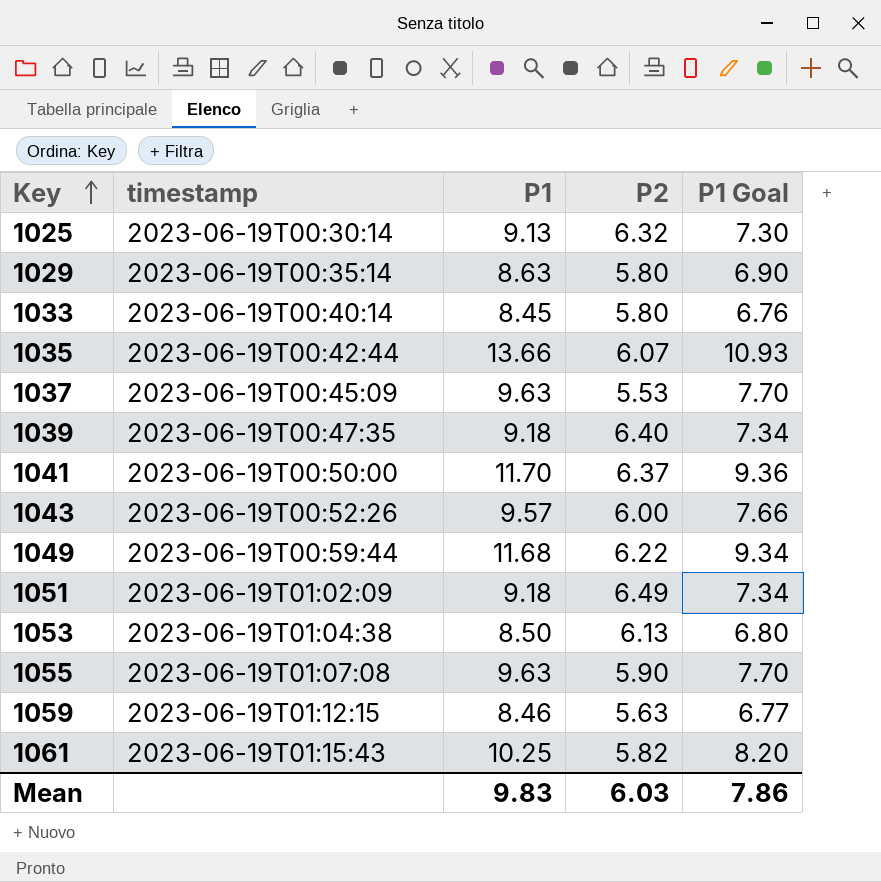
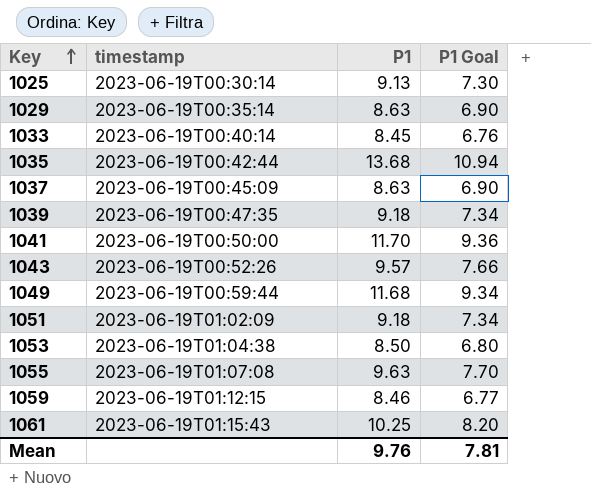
column P2 | position: 4 -> none
1035 | P1: 13.66 -> 13.68
1035 | P1 Goal: 10.93 -> 10.94
1037 | P1: 9.63 -> 8.63
1037 | P1 Goal: 7.70 -> 6.90
Mean | P1: 9.83 -> 9.76
Mean | P1 Goal: 7.86 -> 7.81

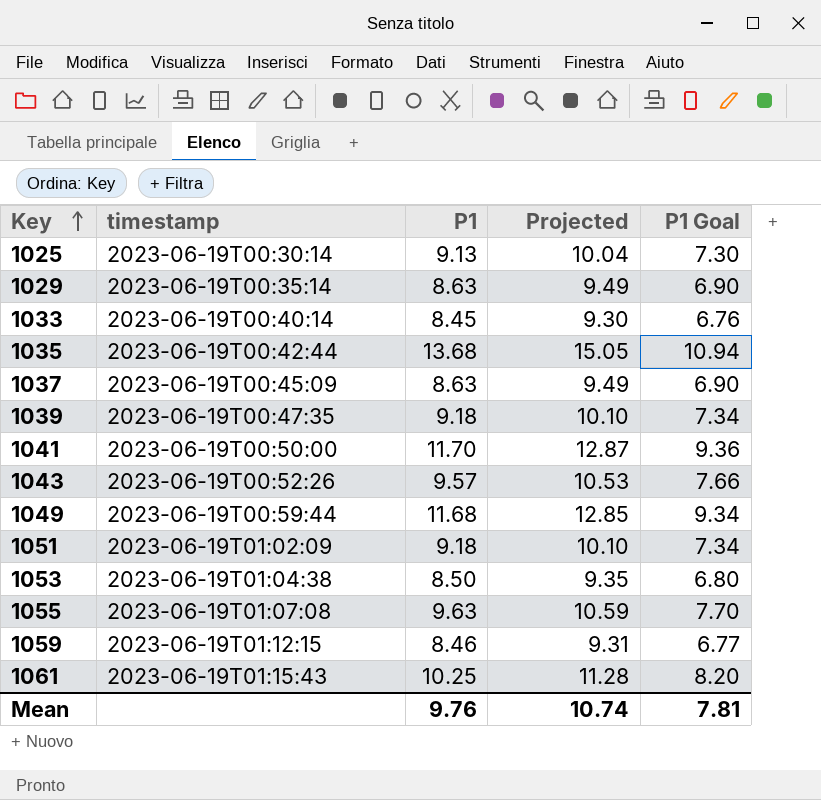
column Projected | formula: none -> [P1] * 1.1

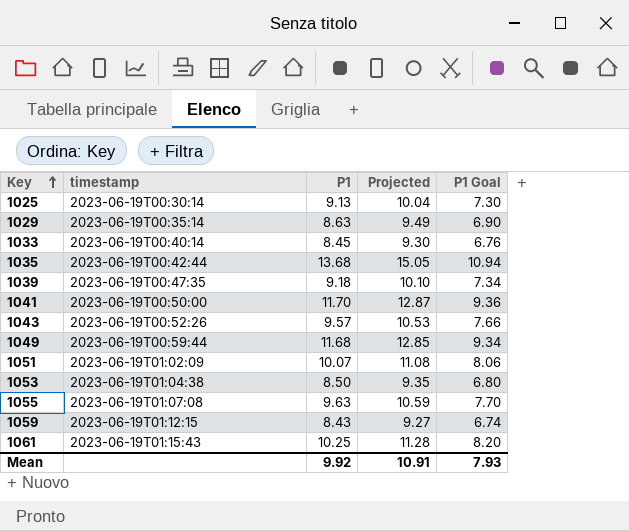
row 1037: 2023-06-19T00:45:09 | 8.63 | 9.49 | 6.90 -> none
1051 | P1: 9.18 -> 10.07
1051 | Projected: 10.10 -> 11.08
1051 | P1 Goal: 7.34 -> 8.06
1059 | P1: 8.46 -> 8.43
1059 | Projected: 9.31 -> 9.27
1059 | P1 Goal: 6.77 -> 6.74
Mean | P1: 9.76 -> 9.92
Mean | Projected: 10.74 -> 10.91
Mean | P1 Goal: 7.81 -> 7.93

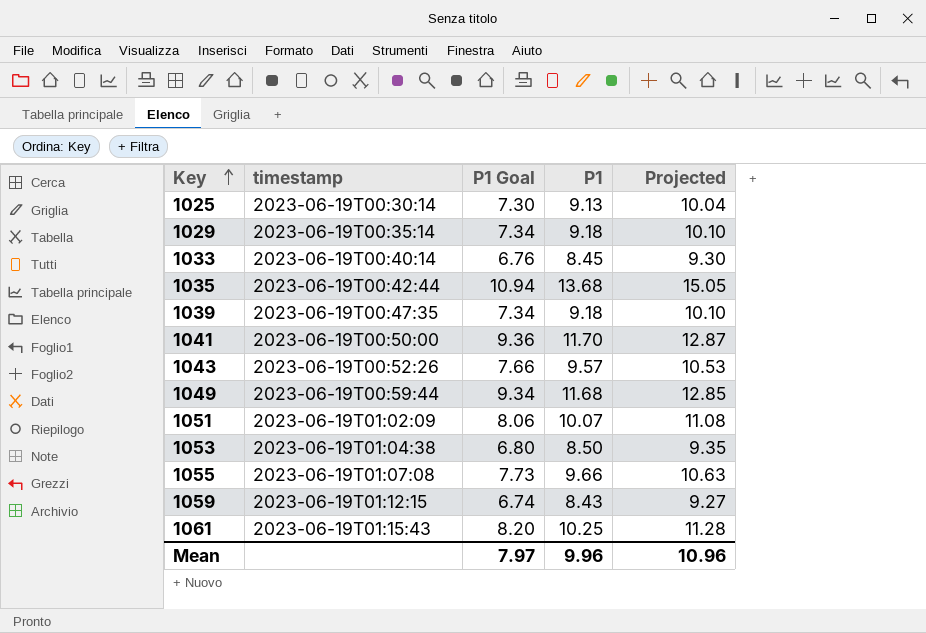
column P1 Goal | position: 5 -> 3
1029 | P1 Goal: 6.90 -> 7.34
1029 | P1: 8.63 -> 9.18
1029 | Projected: 9.49 -> 10.10
1055 | P1 Goal: 7.70 -> 7.73
1055 | P1: 9.63 -> 9.66
1055 | Projected: 10.59 -> 10.63
Mean | P1 Goal: 7.93 -> 7.97
Mean | P1: 9.92 -> 9.96
Mean | Projected: 10.91 -> 10.96

